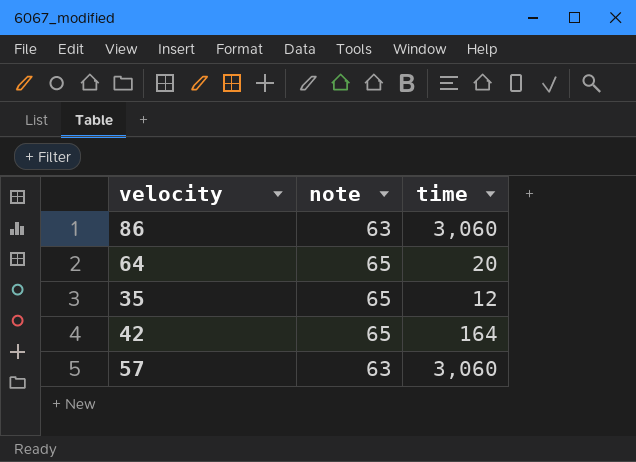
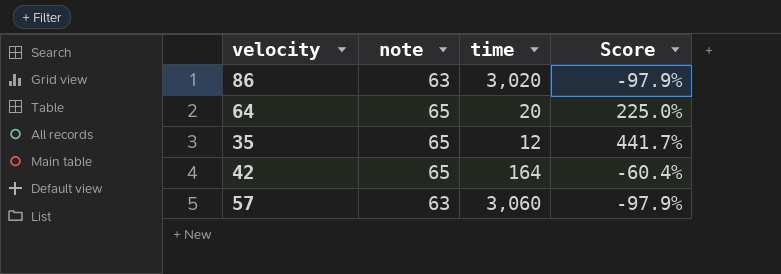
column Score | formula: none -> ([note] - [time]) / [time]
86 | time: 3,060 -> 3,020

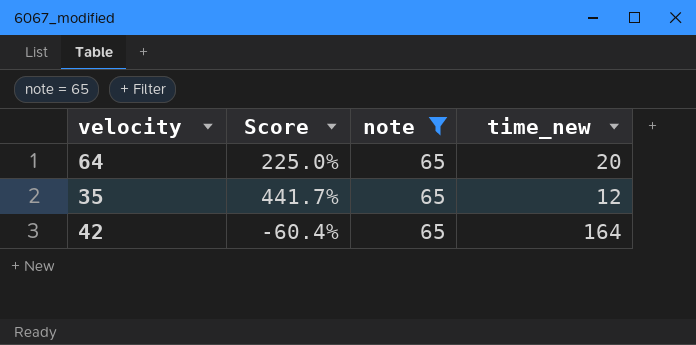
filter: none -> note = 65
column Score | position: 4 -> 2
column name: time -> time_new

